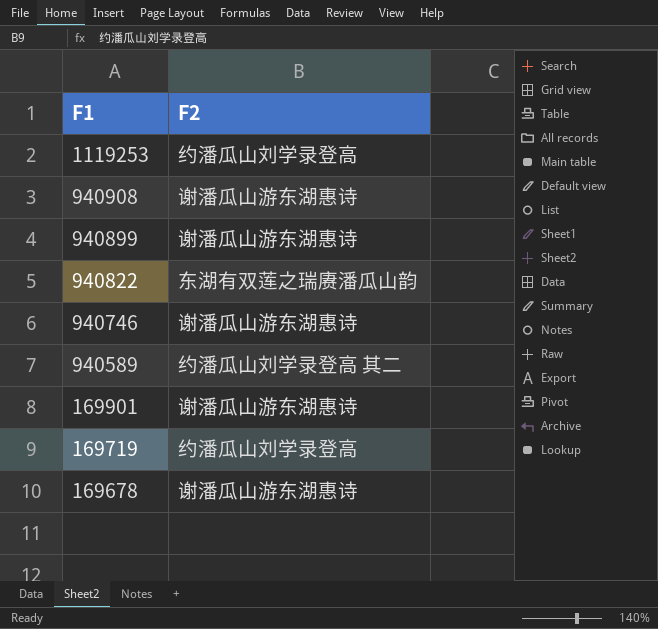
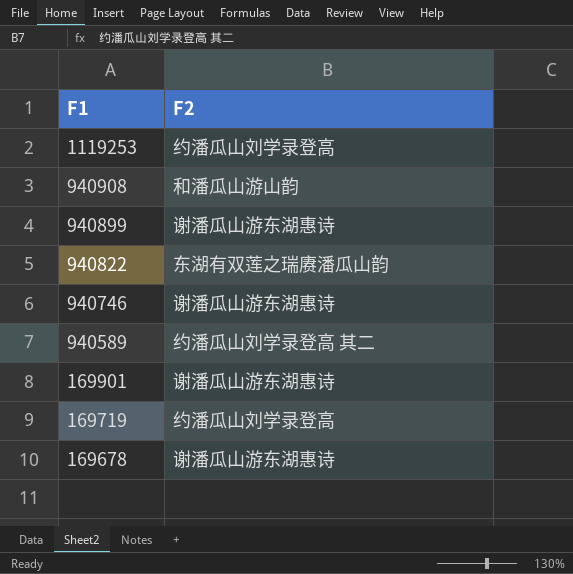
940908 | F2: 谢潘瓜山游东湖惠诗 -> 和潘瓜山游山韵

